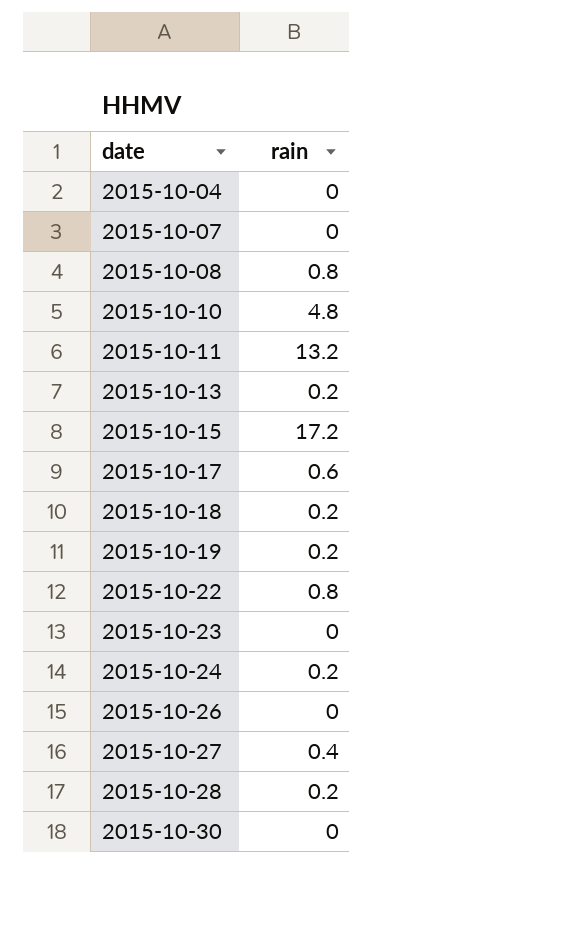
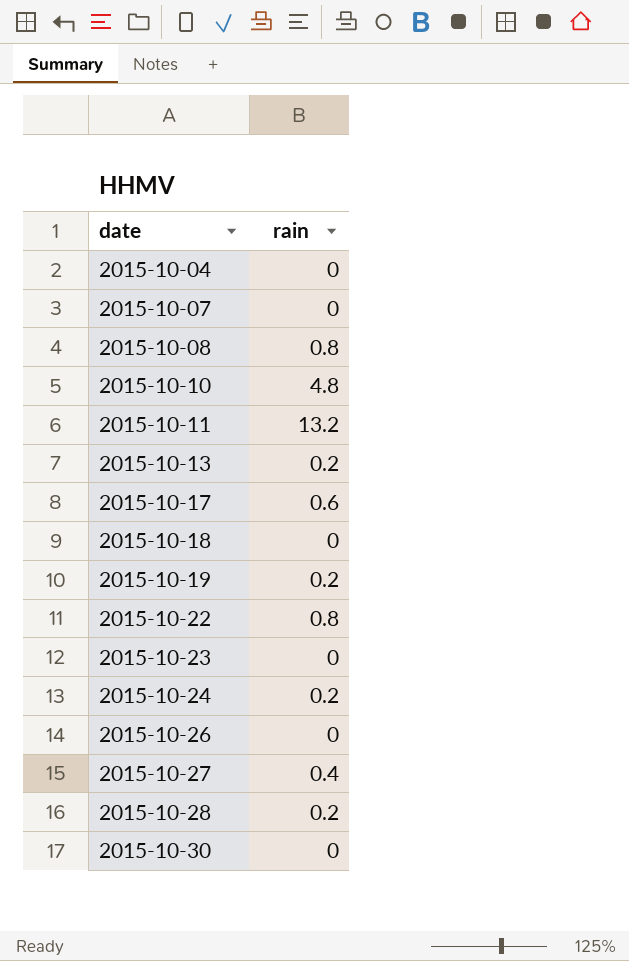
row 2015-10-15: 17.2 -> none
2015-10-18 | rain: 0.2 -> 0

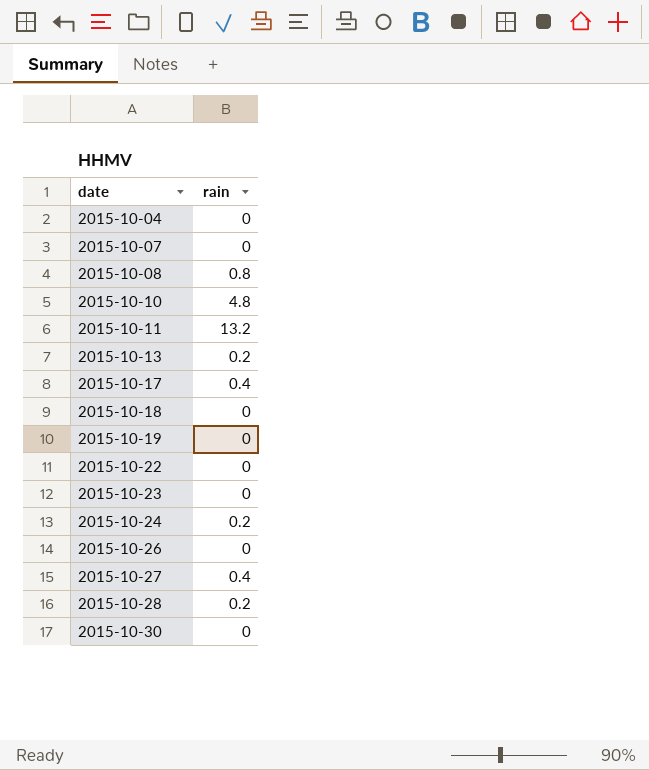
2015-10-17 | rain: 0.6 -> 0.4
2015-10-19 | rain: 0.2 -> 0
2015-10-22 | rain: 0.8 -> 0

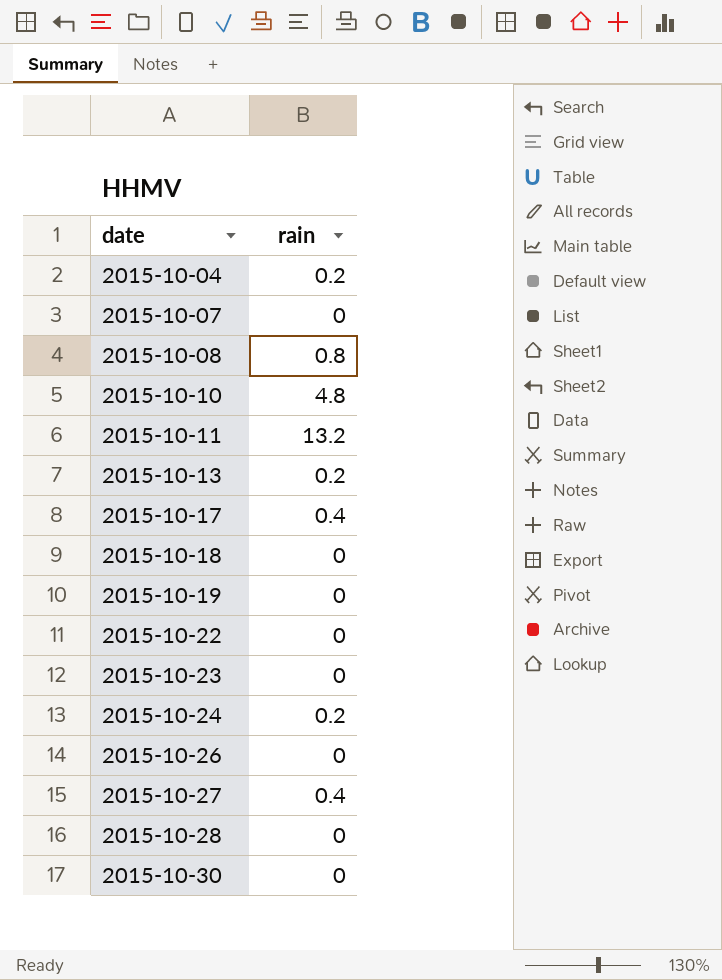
2015-10-04 | rain: 0 -> 0.2
2015-10-28 | rain: 0.2 -> 0

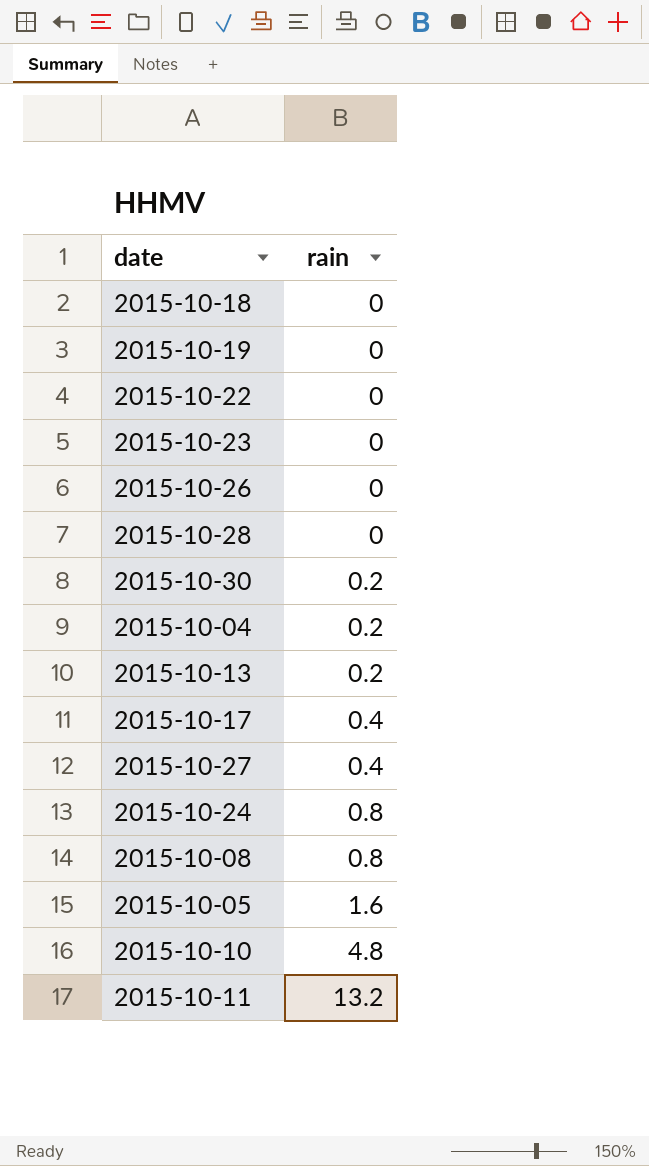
row order: date ascending -> rain ascending
row 2015-10-07: 0 -> none
2015-10-30 | rain: 0 -> 0.2
2015-10-24 | rain: 0.2 -> 0.8
row 2015-10-05: none -> 1.6

